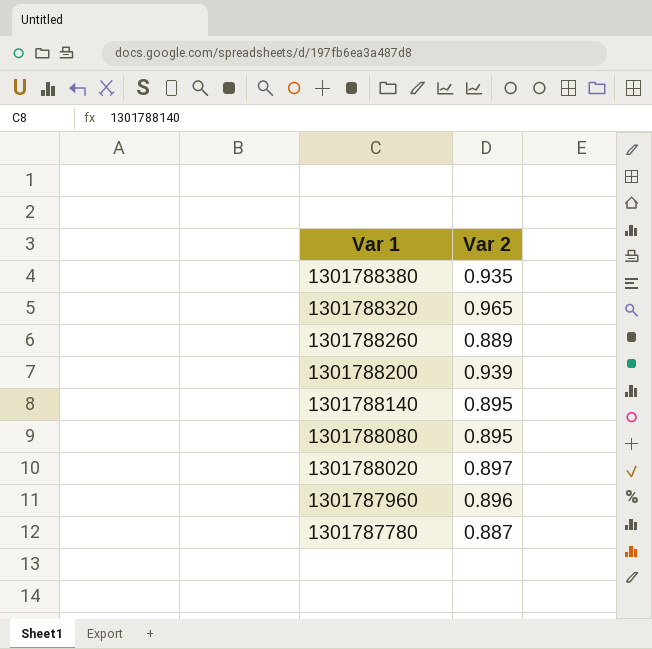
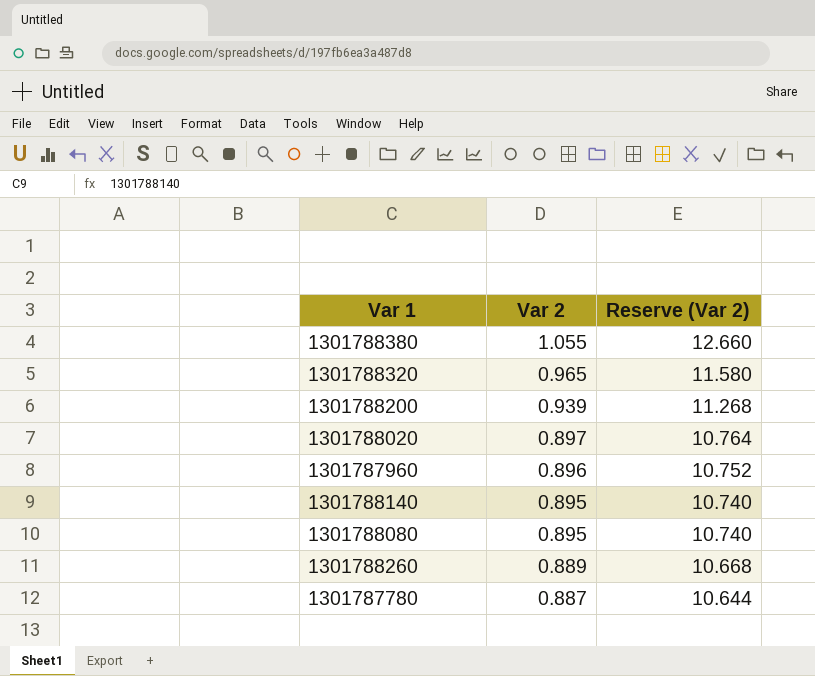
row order: Var 1 descending -> Var 2 descending
column Reserve (Var 2) | formula: none -> [Var 2] * 12
1301788380 | Var 2: 0.935 -> 1.055

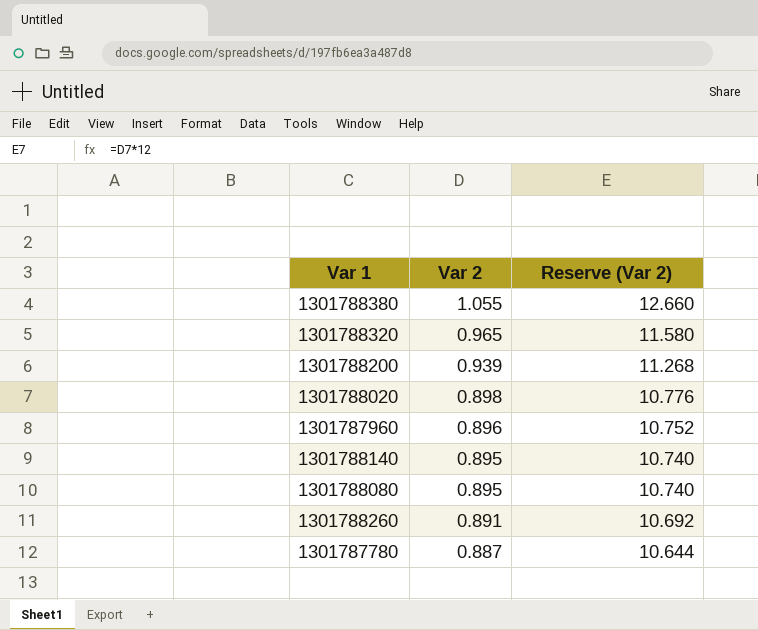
1301788020 | Var 2: 0.897 -> 0.898
1301788020 | Reserve (Var 2): 10.764 -> 10.776
1301788260 | Var 2: 0.889 -> 0.891
1301788260 | Reserve (Var 2): 10.668 -> 10.692

